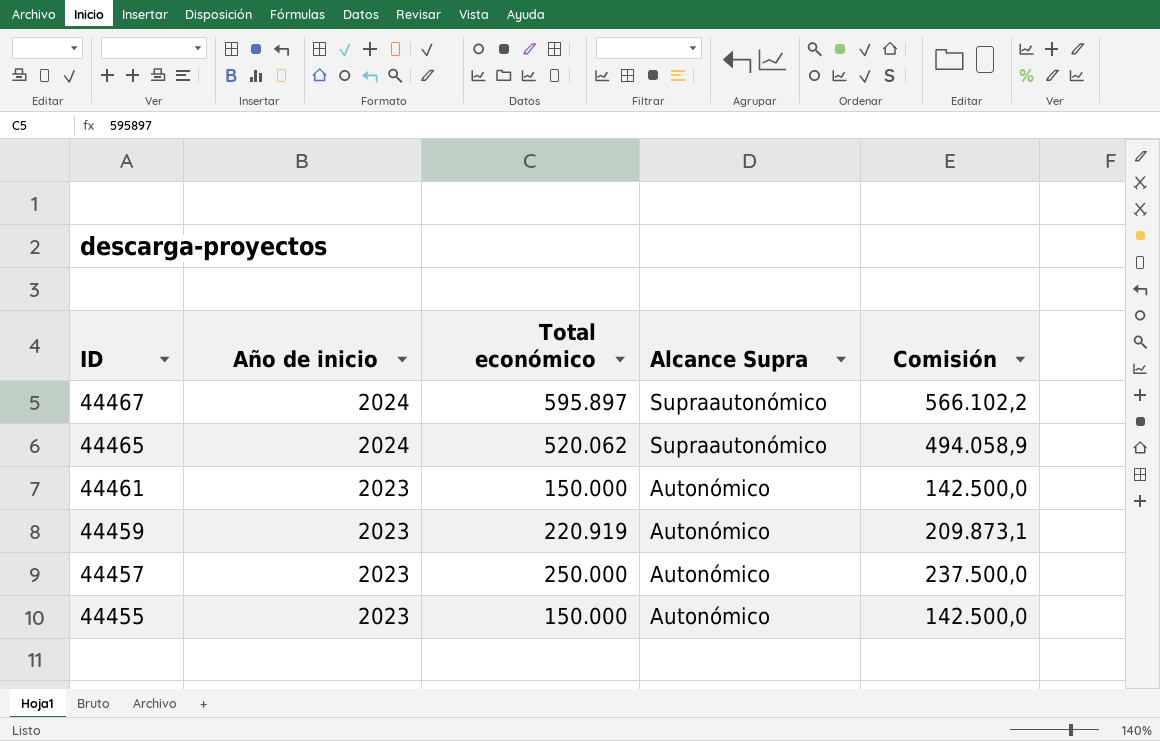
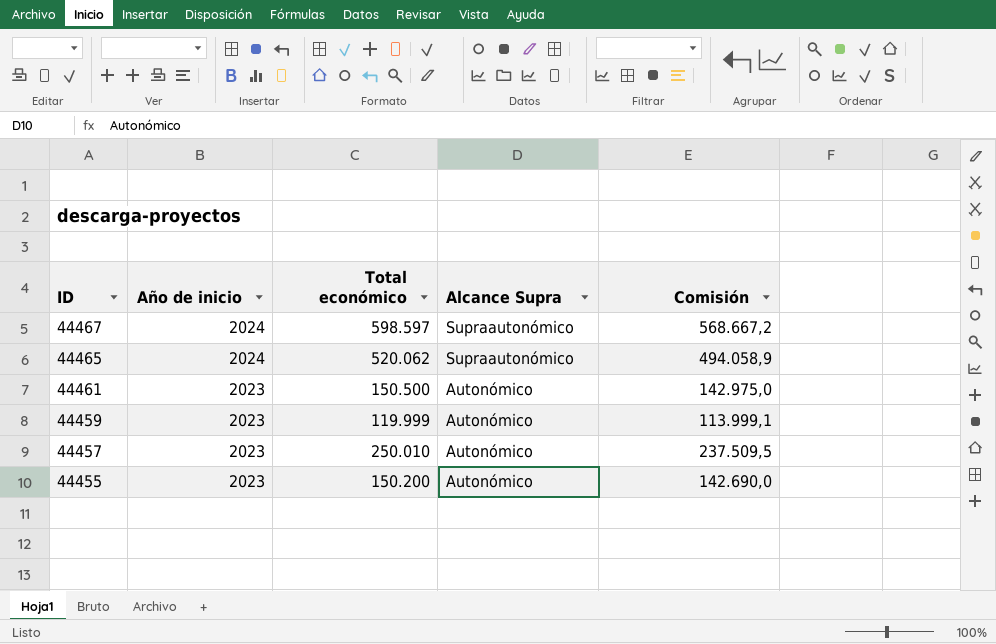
44467 | Total económico: 595.897 -> 598.597
44467 | Comisión: 566.102,2 -> 568.667,2
44461 | Total económico: 150.000 -> 150.500
44461 | Comisión: 142.500,0 -> 142.975,0
44459 | Total económico: 220.919 -> 119.999
44459 | Comisión: 209.873,1 -> 113.999,1
44457 | Total económico: 250.000 -> 250.010
44457 | Comisión: 237.500,0 -> 237.509,5
44455 | Total económico: 150.000 -> 150.200
44455 | Comisión: 142.500,0 -> 142.690,0

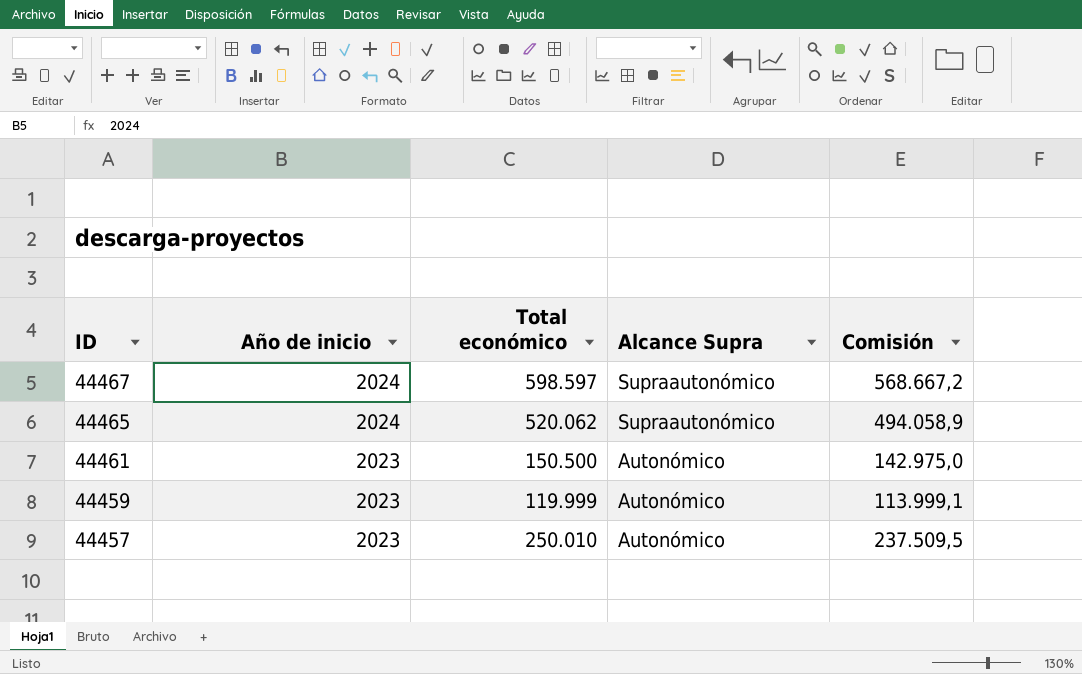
row 44455: 2023 | 150.200 | Autonómico | 142.690,0 -> none

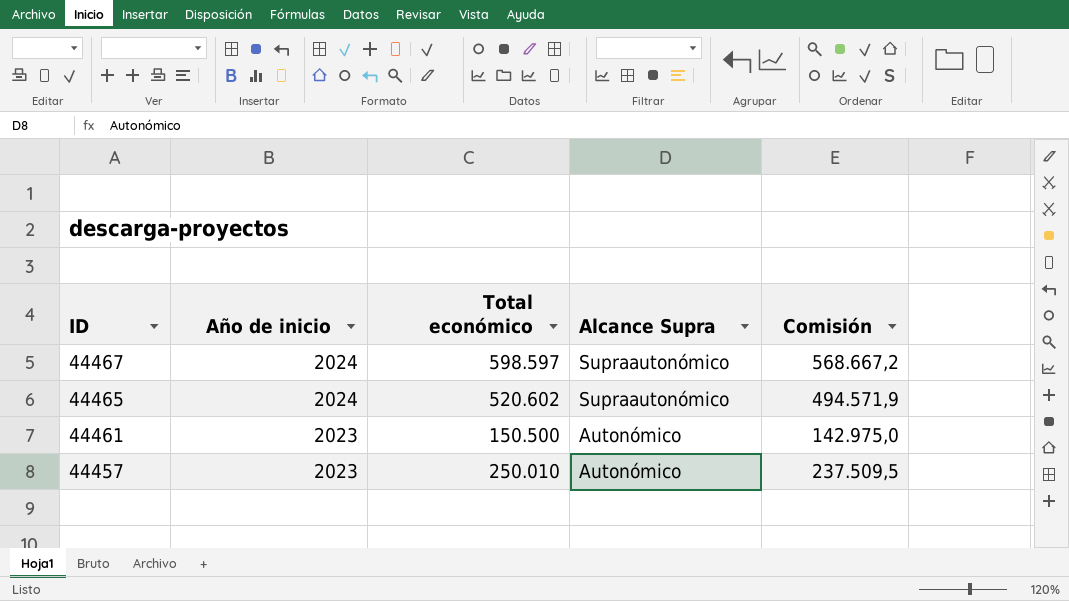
row 44459: 2023 | 119.999 | Autonómico | 113.999,1 -> none
44465 | Total económico: 520.062 -> 520.602
44465 | Comisión: 494.058,9 -> 494.571,9

